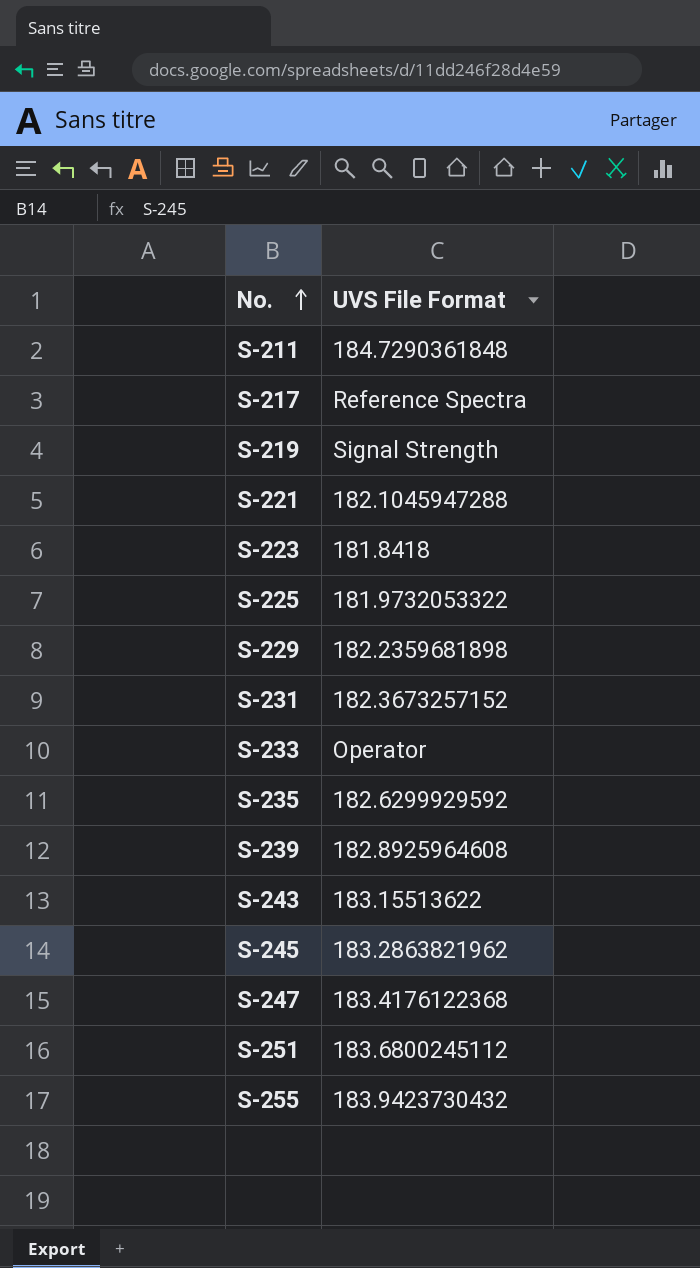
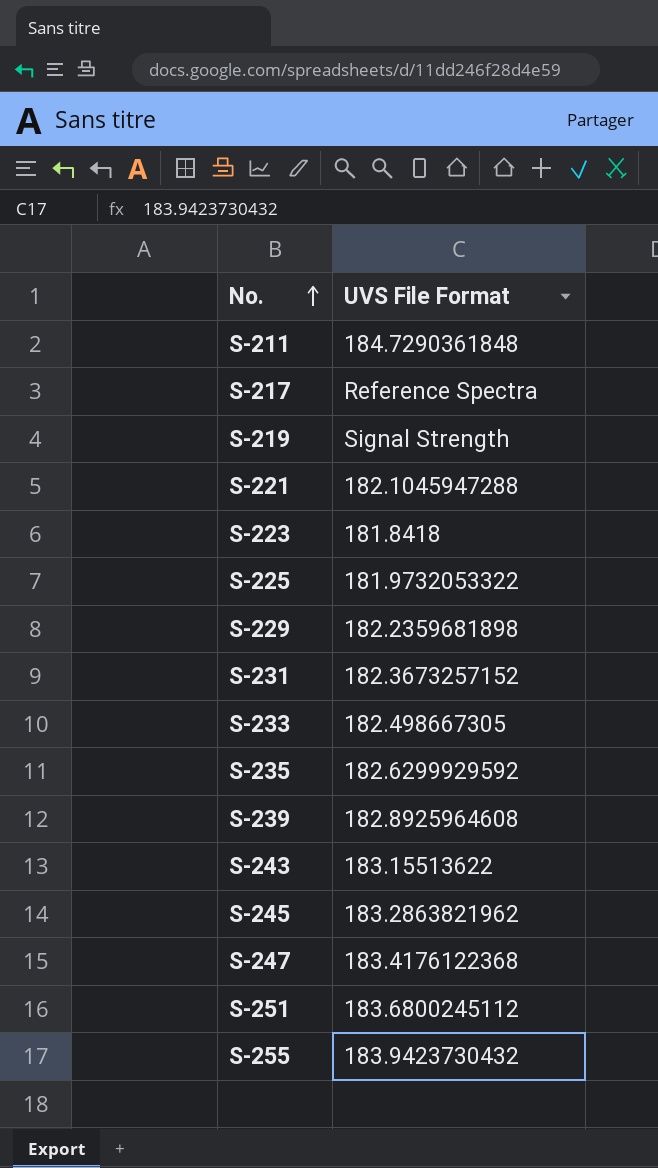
S-233 | UVS File Format: Operator -> 182.498667305

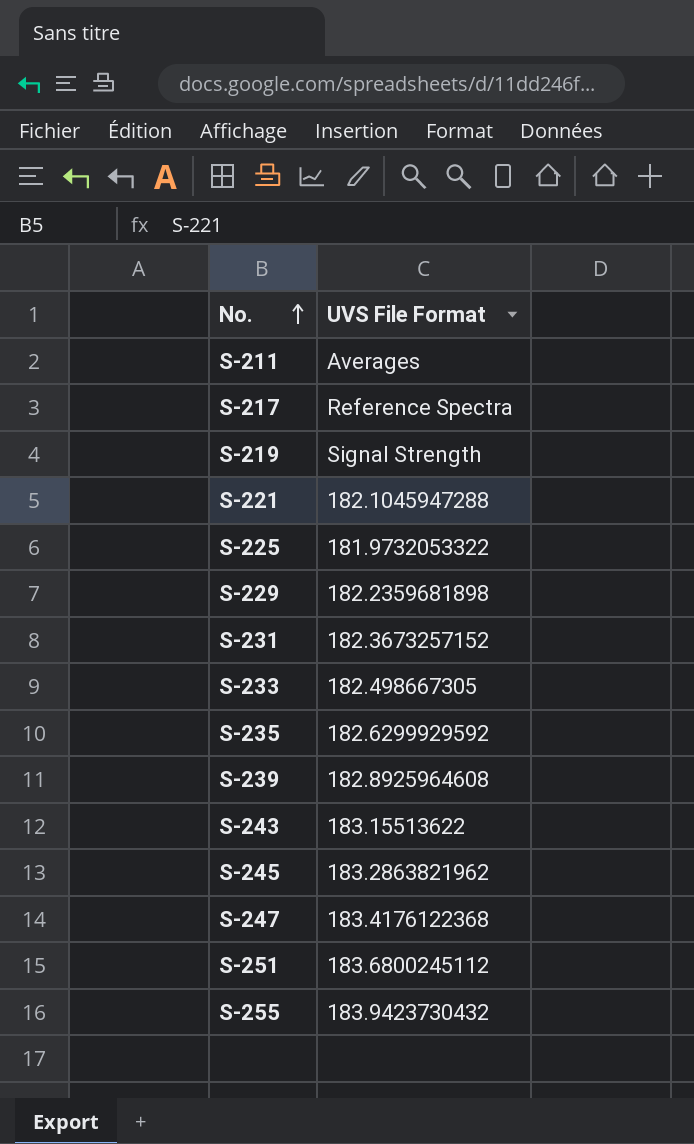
row S-223: 181.8418 -> none
S-211 | UVS File Format: 184.7290361848 -> Averages

